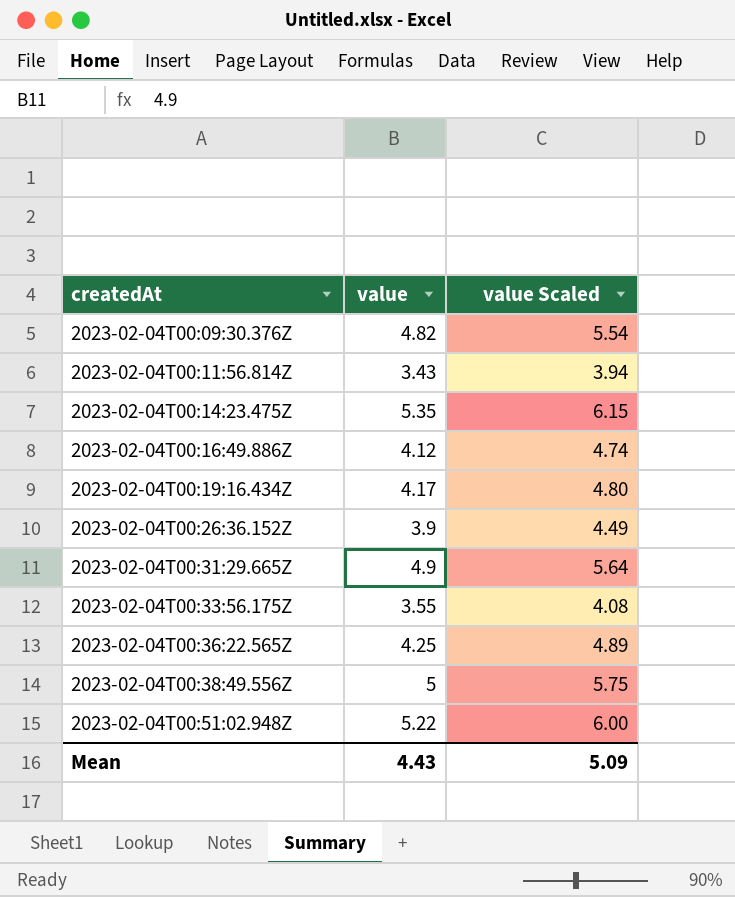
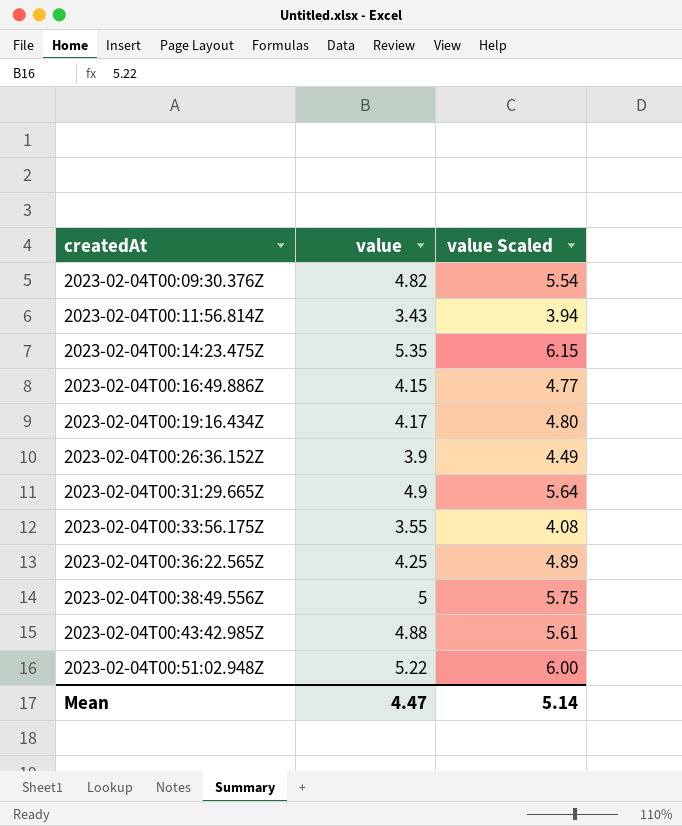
2023-02-04T00:16:49.886Z | value: 4.12 -> 4.15
2023-02-04T00:16:49.886Z | value Scaled: 4.74 -> 4.77
row 2023-02-04T00:43:42.985Z: none -> 4.88 | 5.61
Mean | value: 4.43 -> 4.47
Mean | value Scaled: 5.09 -> 5.14

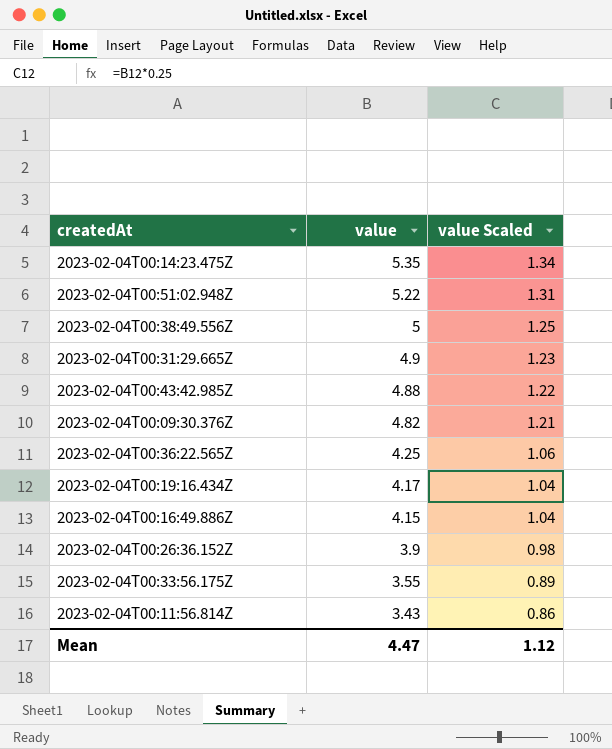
row order: createdAt ascending -> value descending
column value Scaled | formula: [value] * 1.15 -> [value] * 0.25
Mean | value Scaled: 5.14 -> 1.12

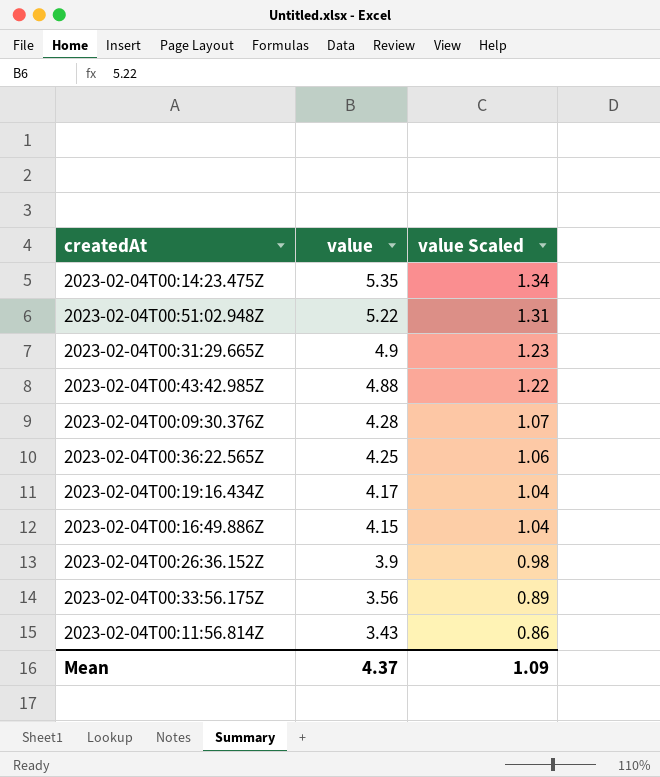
row 2023-02-04T00:38:49.556Z: 5 | 1.25 -> none
2023-02-04T00:09:30.376Z | value: 4.82 -> 4.28
2023-02-04T00:09:30.376Z | value Scaled: 1.21 -> 1.07
2023-02-04T00:33:56.175Z | value: 3.55 -> 3.56
Mean | value: 4.47 -> 4.37
Mean | value Scaled: 1.12 -> 1.09

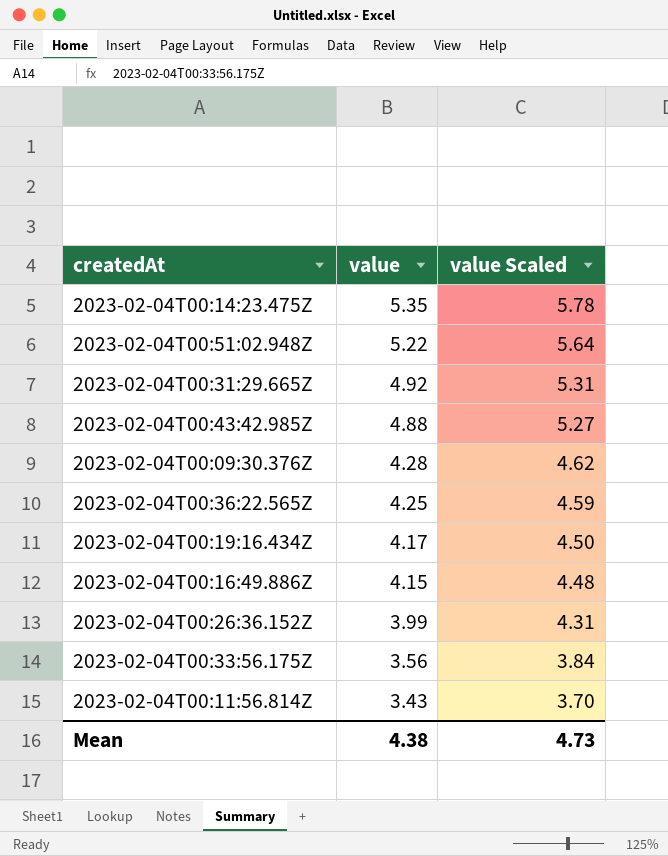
column value Scaled | formula: [value] * 0.25 -> [value] * 1.08
2023-02-04T00:31:29.665Z | value: 4.9 -> 4.92
2023-02-04T00:26:36.152Z | value: 3.9 -> 3.99
Mean | value: 4.37 -> 4.38
Mean | value Scaled: 1.09 -> 4.73

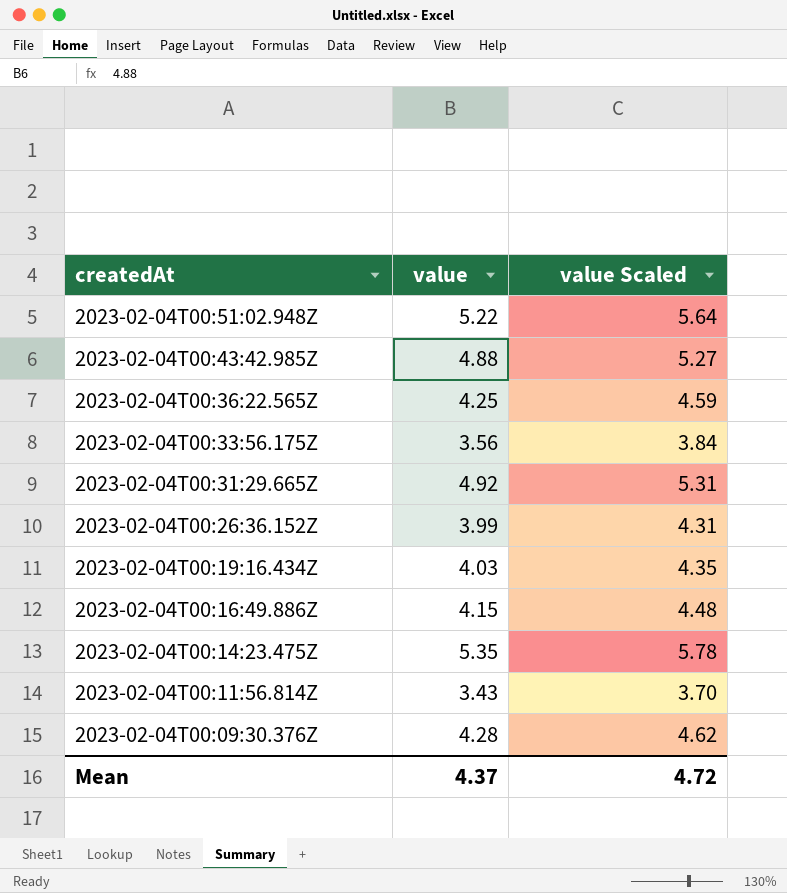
row order: value descending -> createdAt descending
2023-02-04T00:19:16.434Z | value: 4.17 -> 4.03
2023-02-04T00:19:16.434Z | value Scaled: 4.50 -> 4.35
Mean | value: 4.38 -> 4.37
Mean | value Scaled: 4.73 -> 4.72

